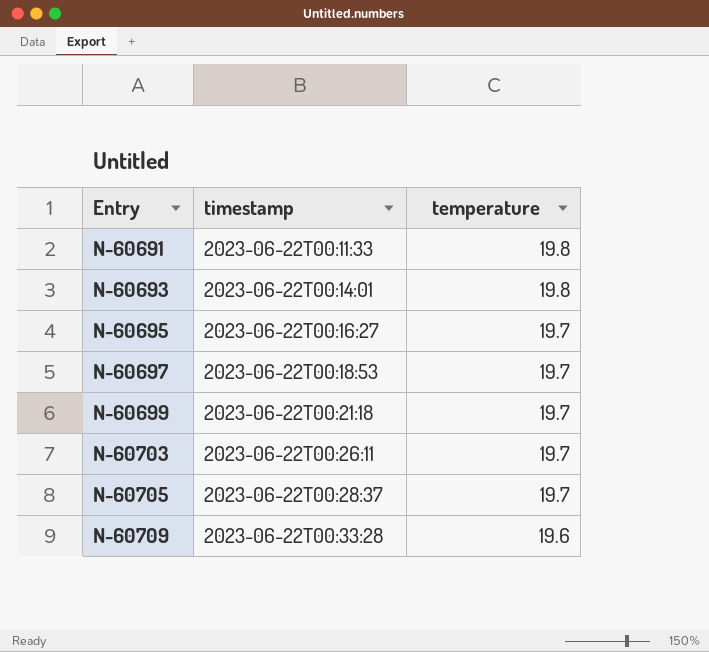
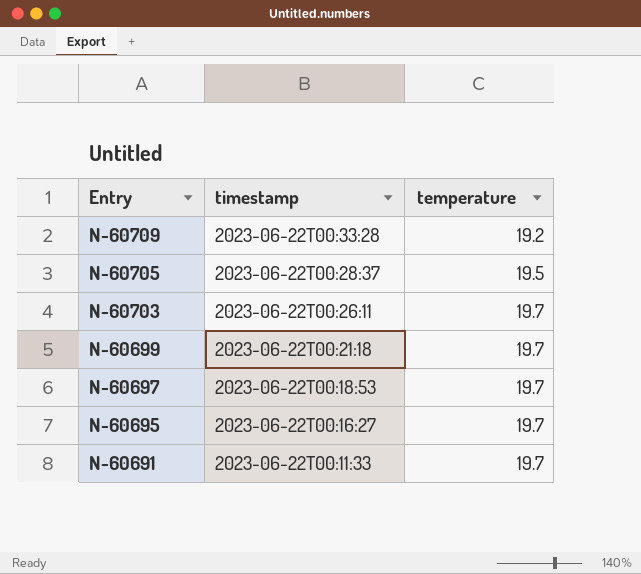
row order: Entry ascending -> Entry descending
row N-60693: 2023-06-22T00:14:01 | 19.8 -> none
N-60709 | temperature: 19.6 -> 19.2
N-60705 | temperature: 19.7 -> 19.5
N-60691 | temperature: 19.8 -> 19.7

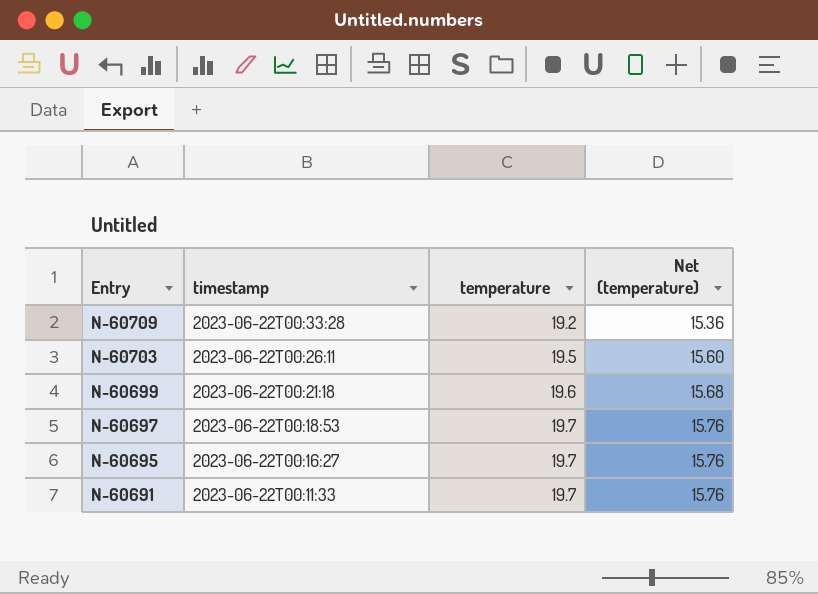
column Net (temperature) | formula: none -> [temperature] * 0.8
row N-60705: 2023-06-22T00:28:37 | 19.5 -> none
N-60703 | temperature: 19.7 -> 19.5
N-60699 | temperature: 19.7 -> 19.6

